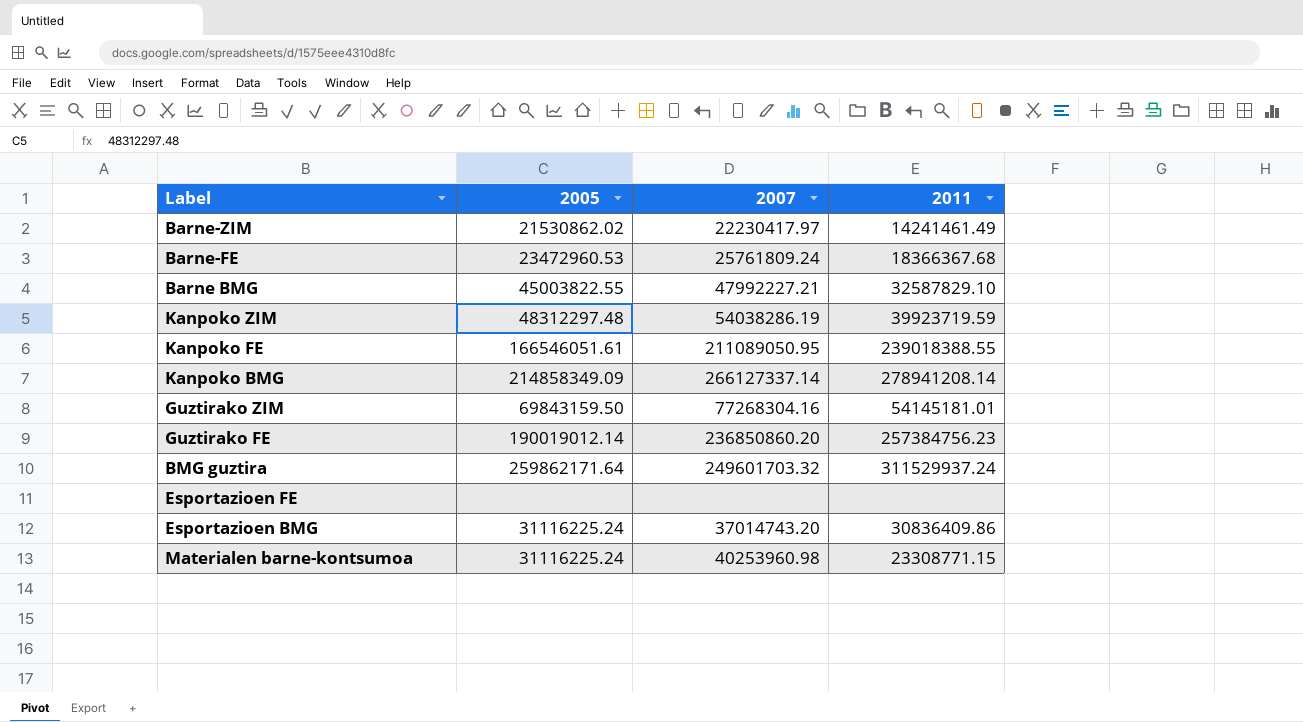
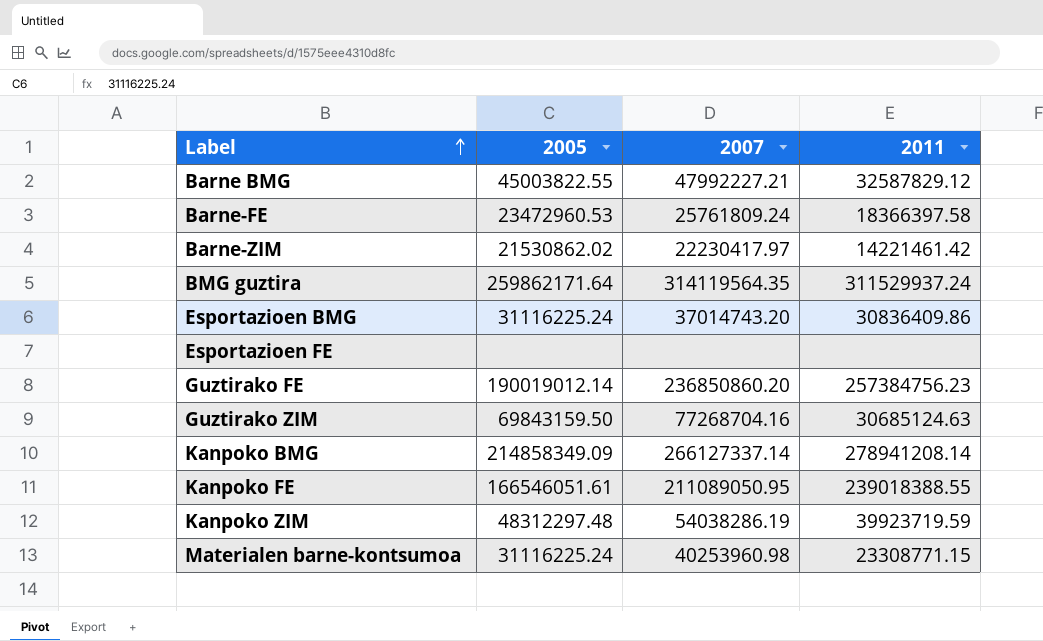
row order: none -> Label ascending
Barne BMG | 2011: 32587829.10 -> 32587829.12
Barne-FE | 2011: 18366367.68 -> 18366397.58
Barne-ZIM | 2011: 14241461.49 -> 14221461.42
BMG guztira | 2007: 249601703.32 -> 314119564.35
Guztirako ZIM | 2007: 77268304.16 -> 77268704.16
Guztirako ZIM | 2011: 54145181.01 -> 30685124.63

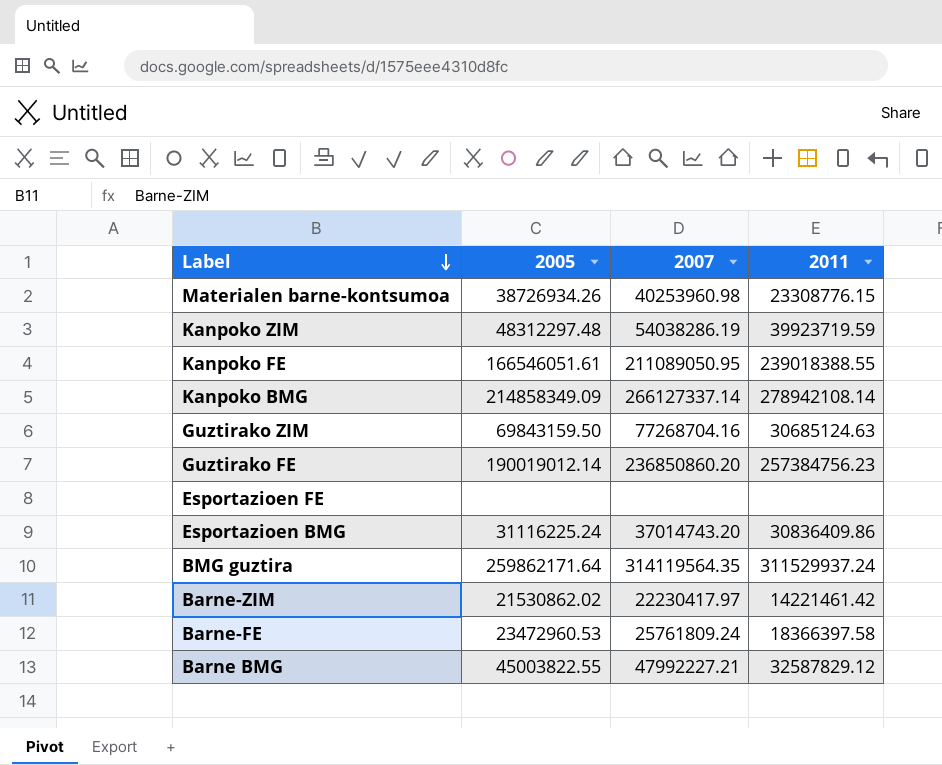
row order: Label ascending -> Label descending
Materialen barne-kontsumoa | 2005: 31116225.24 -> 38726934.26
Materialen barne-kontsumoa | 2011: 23308771.15 -> 23308776.15
Kanpoko BMG | 2011: 278941208.14 -> 278942108.14

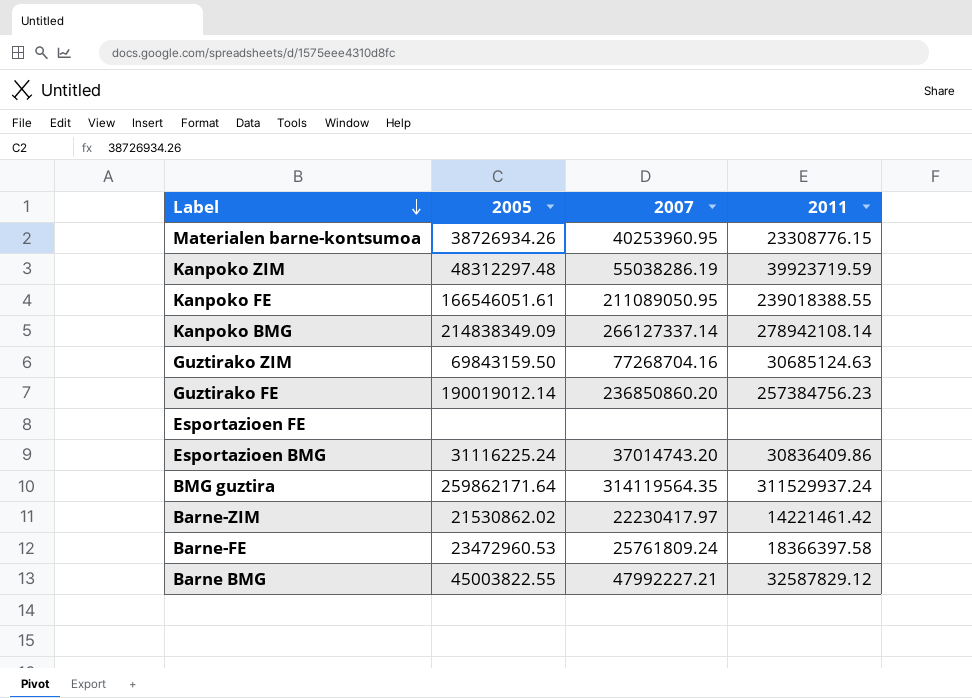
Materialen barne-kontsumoa | 2007: 40253960.98 -> 40253960.95
Kanpoko ZIM | 2007: 54038286.19 -> 55038286.19
Kanpoko BMG | 2005: 214858349.09 -> 214838349.09

